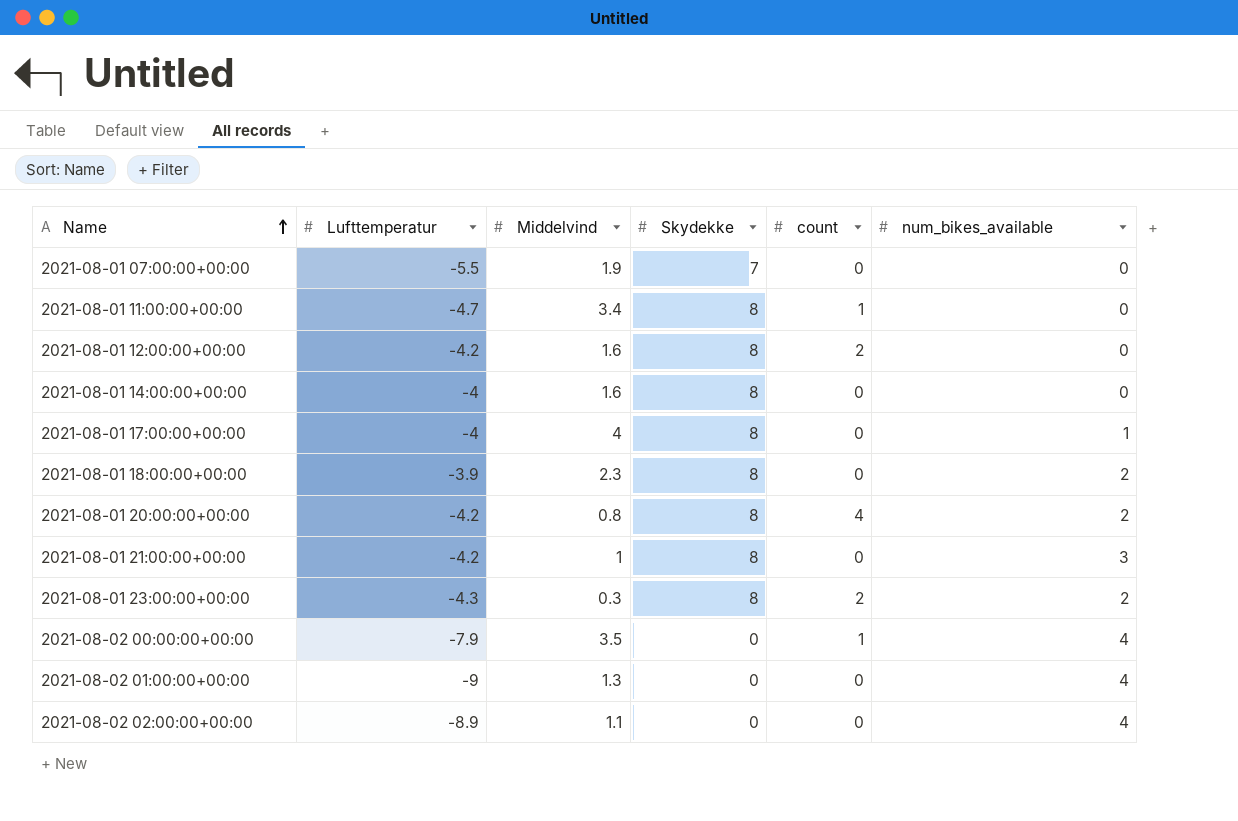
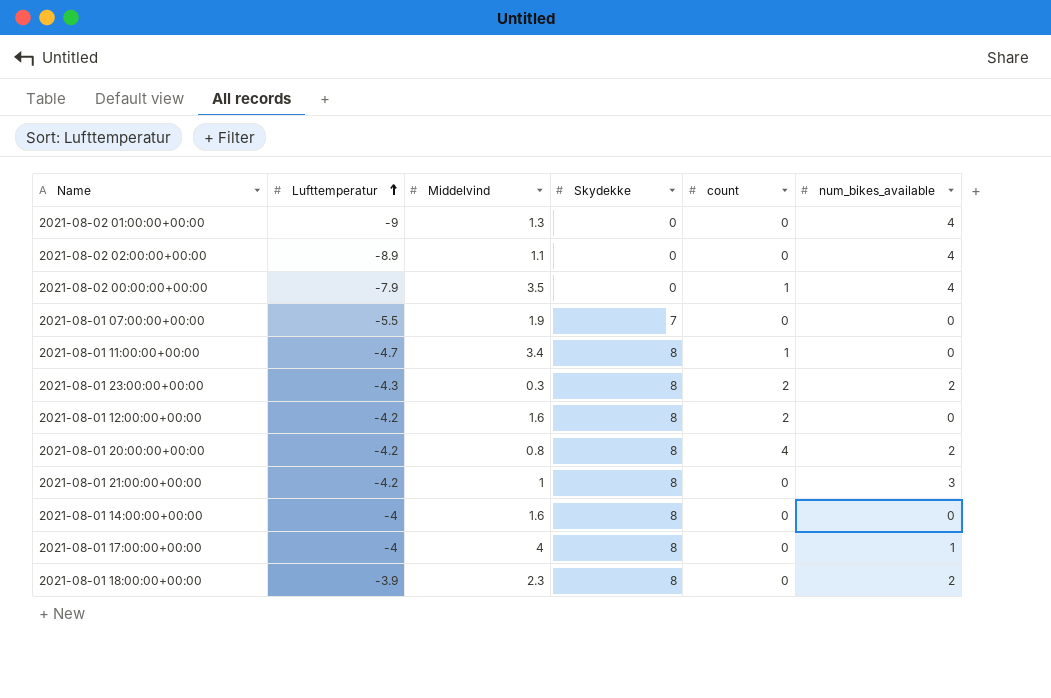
row order: Name ascending -> Lufttemperatur ascending

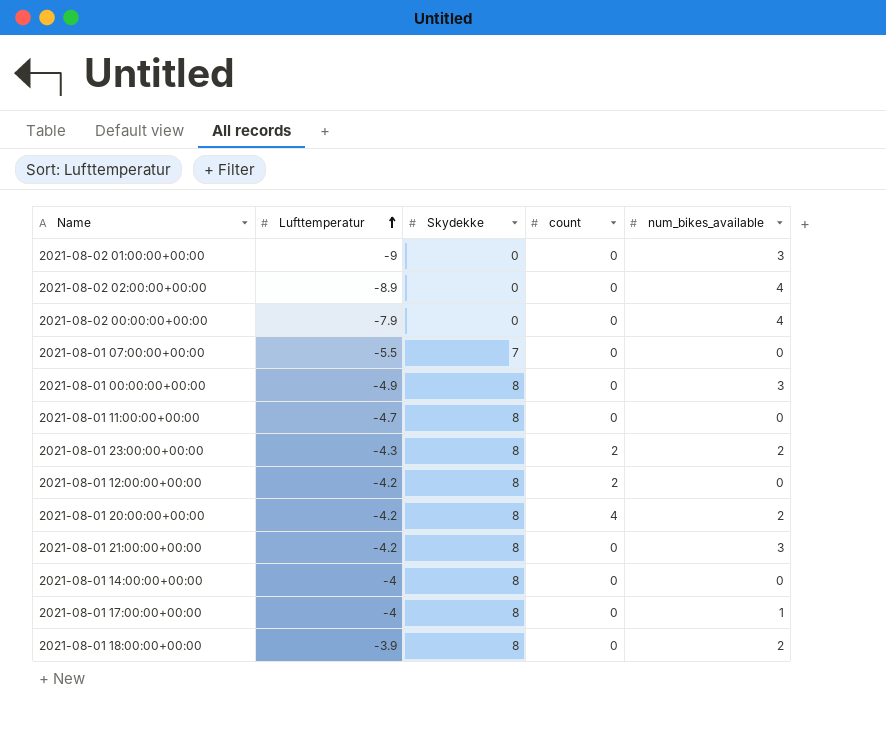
column Middelvind | position: 3 -> none
2021-08-02 01:00:00+00:00 | num_bikes_available: 4 -> 3
2021-08-02 00:00:00+00:00 | count: 1 -> 0
row 2021-08-01 00:00:00+00:00: none -> -4.9 | 8 | 0 | 3
2021-08-01 11:00:00+00:00 | count: 1 -> 0

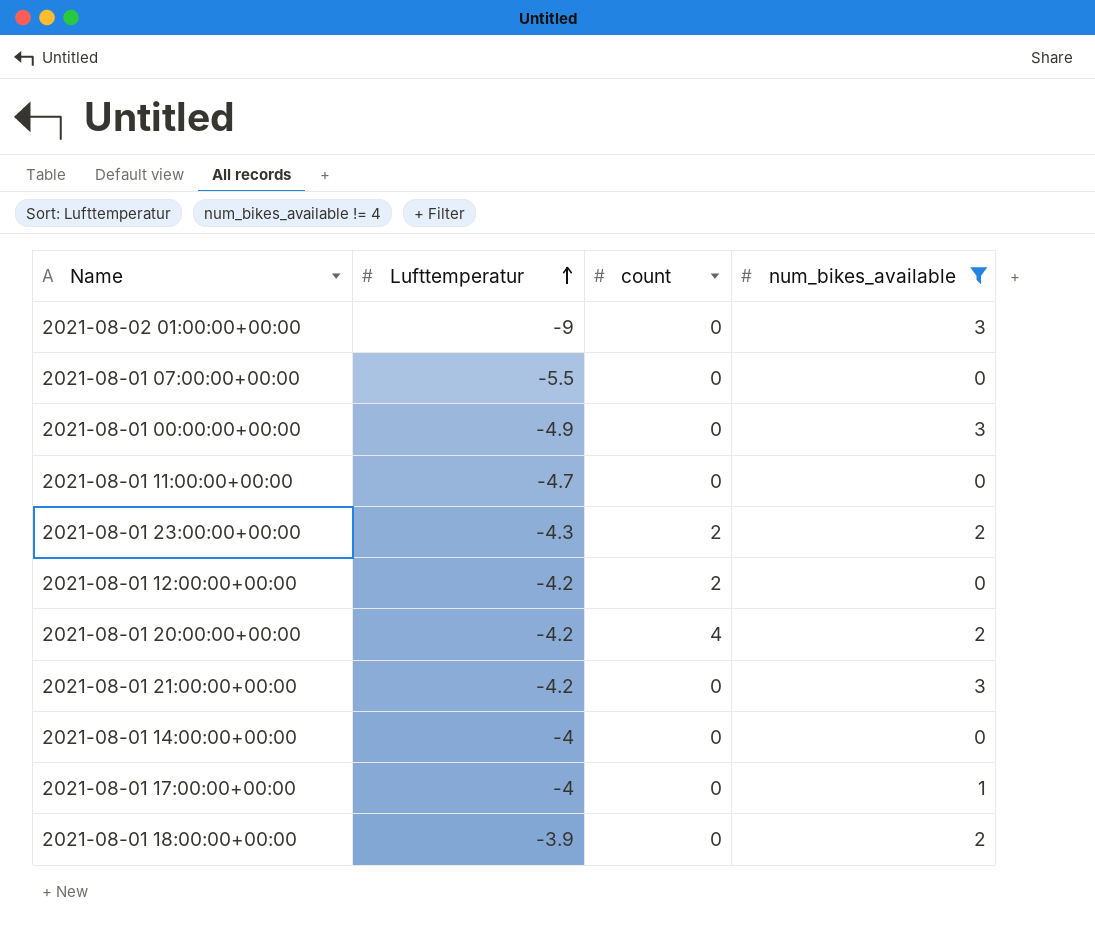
filter: none -> num_bikes_available != 4
column Skydekke | position: 3 -> none

